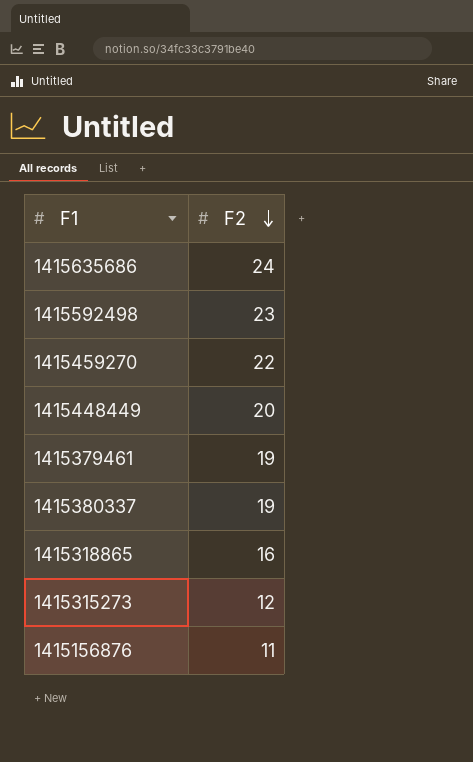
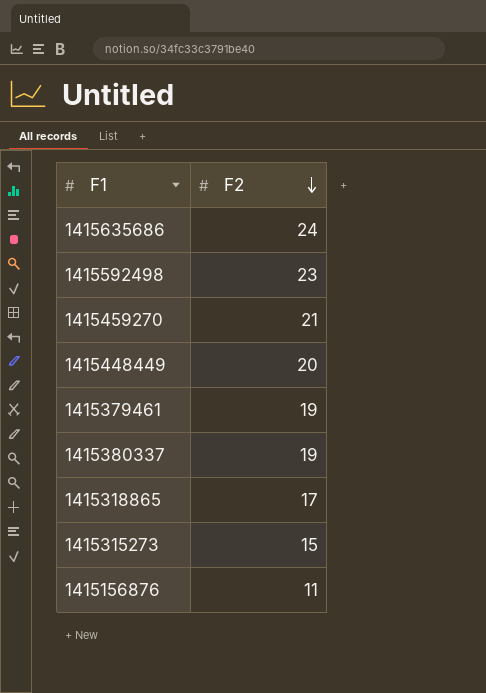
1415459270 | F2: 22 -> 21
1415318865 | F2: 16 -> 17
1415315273 | F2: 12 -> 15

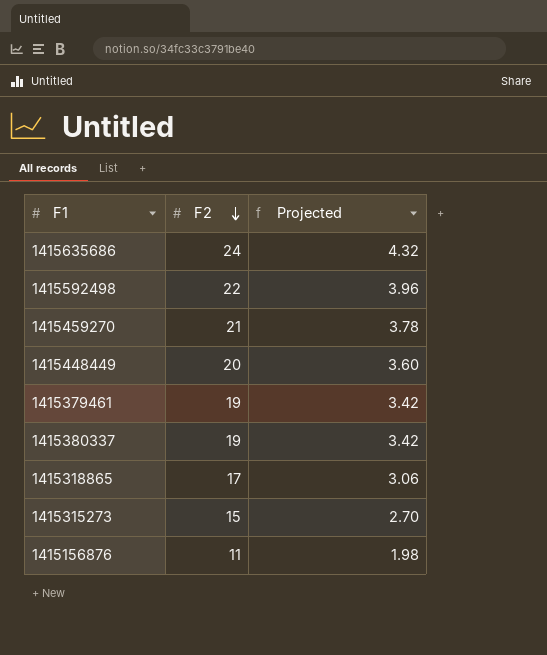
column Projected | formula: none -> [F2] * 0.18
1415592498 | F2: 23 -> 22

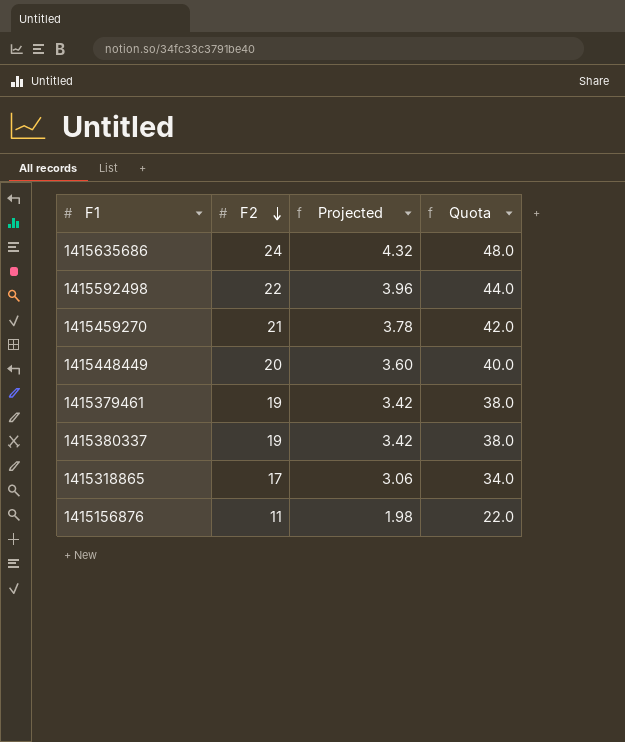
column Quota | formula: none -> [F2] * 2
row 1415315273: 15 | 2.70 -> none

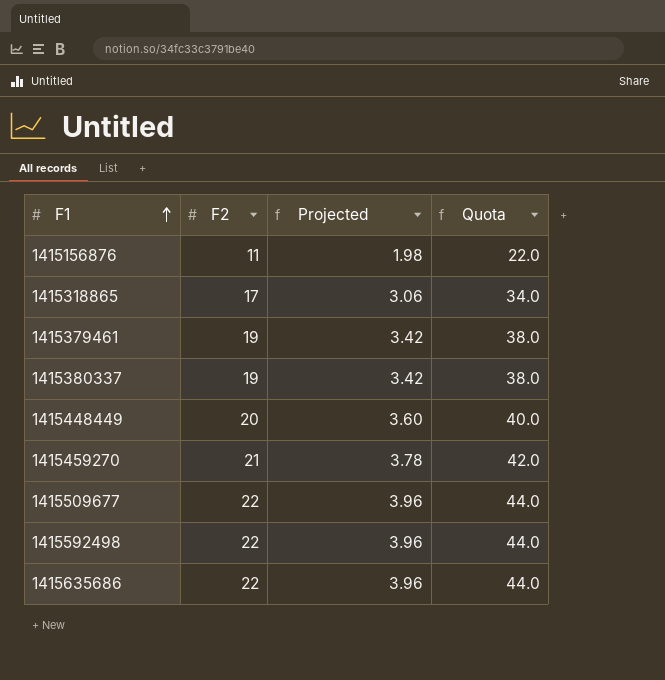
row order: F2 descending -> F1 ascending
row 1415509677: none -> 22 | 3.96 | 44.0
1415635686 | F2: 24 -> 22
1415635686 | Projected: 4.32 -> 3.96
1415635686 | Quota: 48.0 -> 44.0

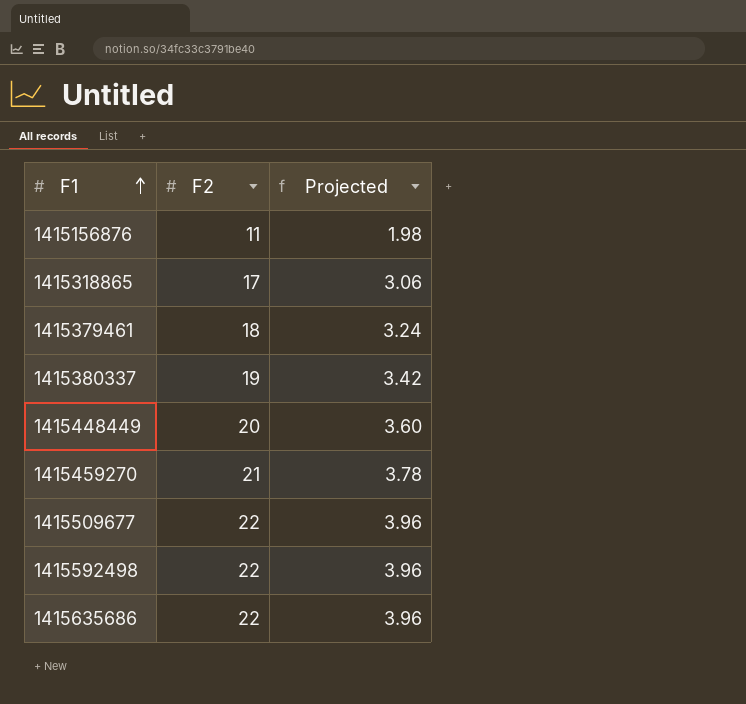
column Quota | formula: [F2] * 2 -> none
1415379461 | F2: 19 -> 18
1415379461 | Projected: 3.42 -> 3.24

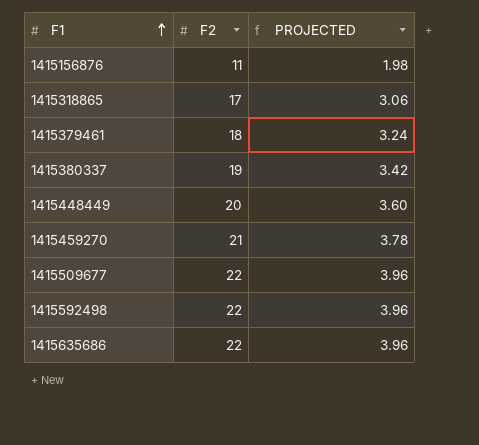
column name: Projected -> PROJECTED

